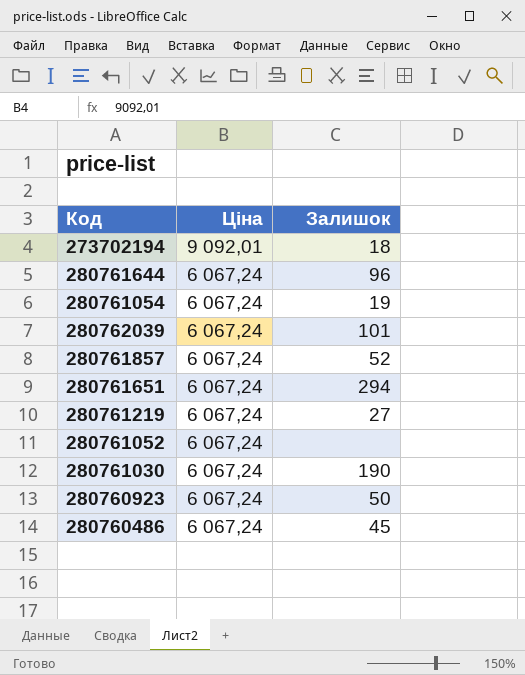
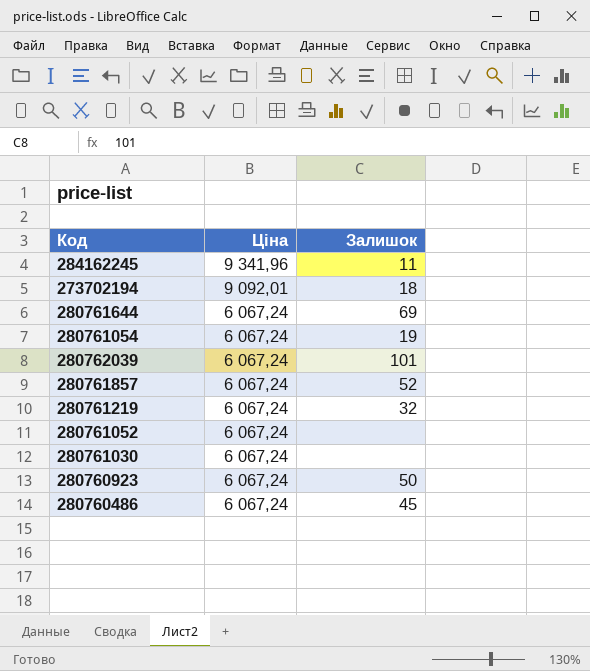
row 280761651: 6 067,24 | 294 -> none
row 284162245: none -> 9 341,96 | 11
280761644 | Залишок: 96 -> 69
280761219 | Залишок: 27 -> 32
280761030 | Залишок: 190 -> none

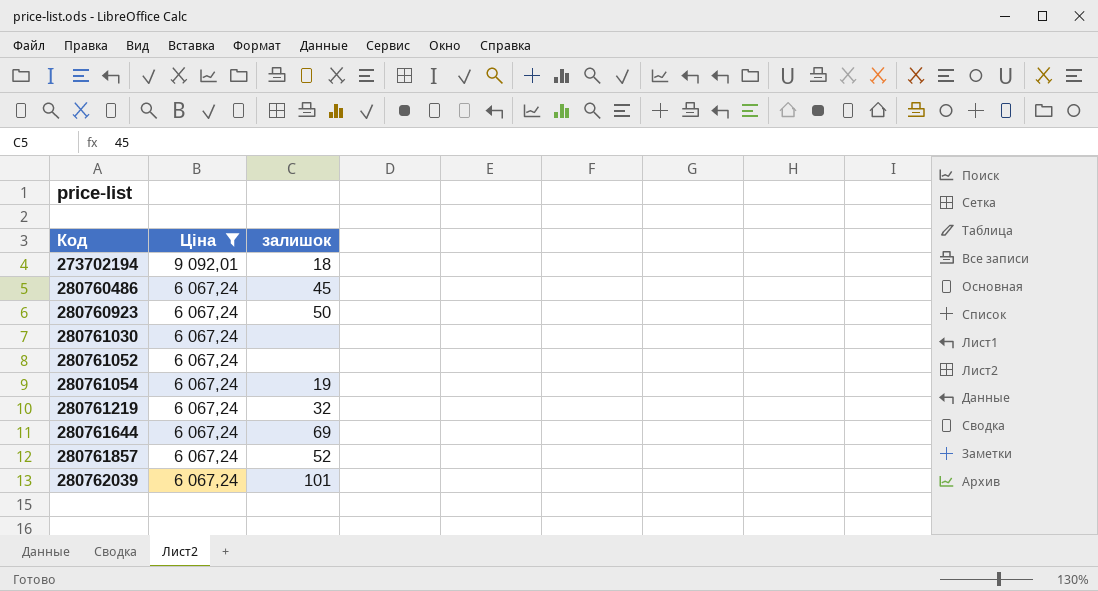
filter: none -> Ціна != 9 341,96
row order: Ціна descending -> Код ascending
column name: Залишок -> залишок

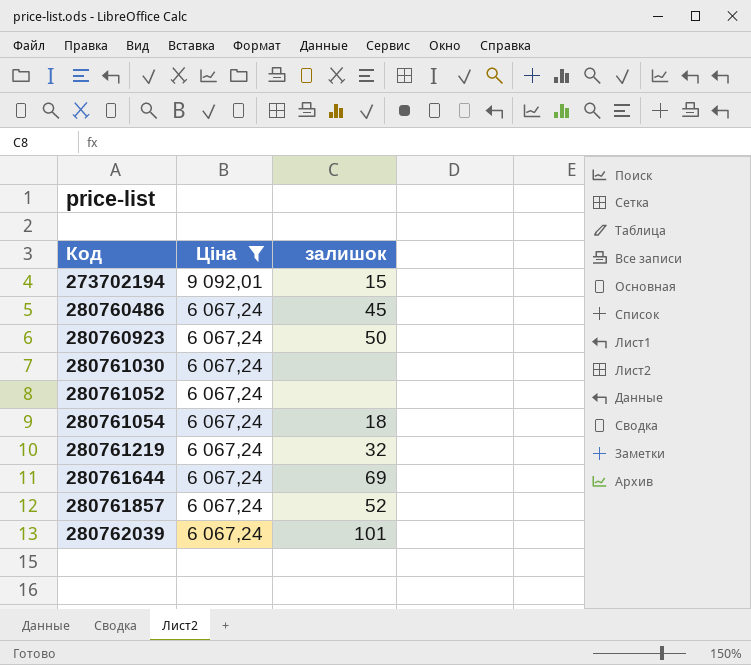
273702194 | залишок: 18 -> 15
280761054 | залишок: 19 -> 18

